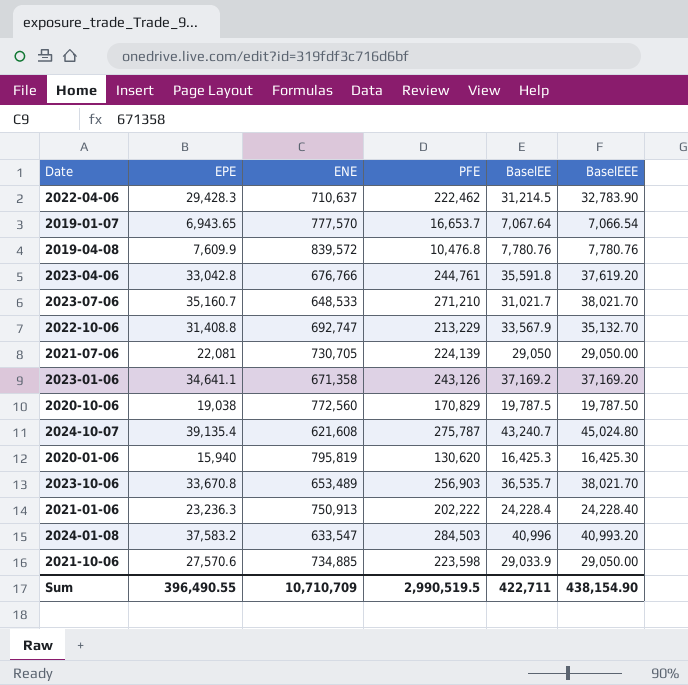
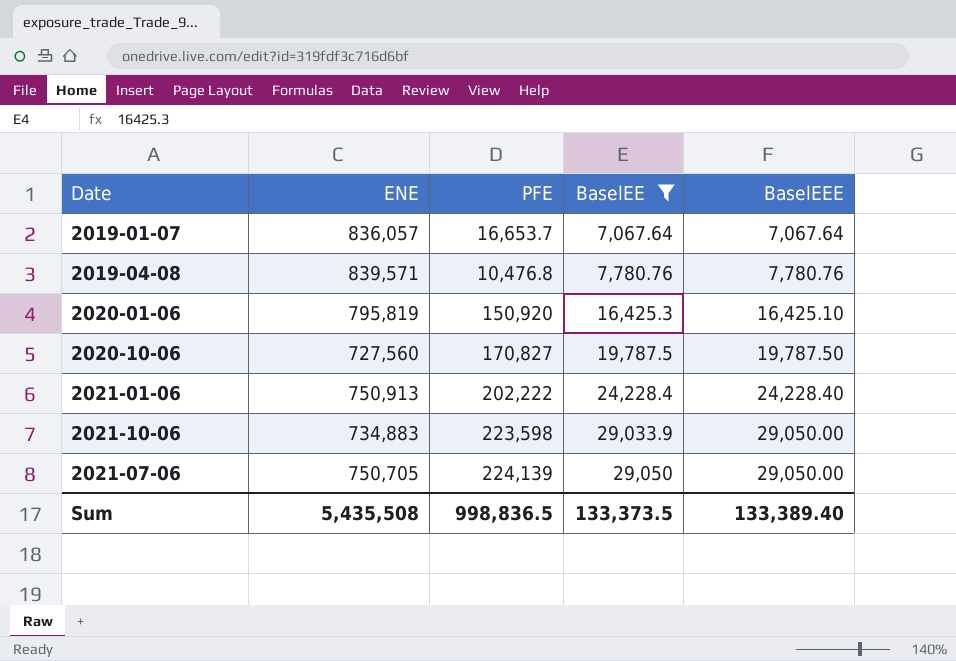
filter: none -> BaselEE <= 29,050
row order: none -> BaselEE ascending
column EPE | position: 2 -> none
2019-01-07 | ENE: 777,570 -> 836,057
2019-01-07 | BaselEEE: 7,066.54 -> 7,067.64
2019-04-08 | ENE: 839,572 -> 839,571
2020-01-06 | PFE: 130,620 -> 150,920
2020-01-06 | BaselEEE: 16,425.30 -> 16,425.10
2020-10-06 | ENE: 772,560 -> 727,560
2020-10-06 | PFE: 170,829 -> 170,827
2021-10-06 | ENE: 734,885 -> 734,883
2021-07-06 | ENE: 730,705 -> 750,705
Sum | ENE: 10,710,709 -> 5,435,508
Sum | PFE: 2,990,519.5 -> 998,836.5
Sum | BaselEE: 422,711 -> 133,373.5
Sum | BaselEEE: 438,154.90 -> 133,389.40

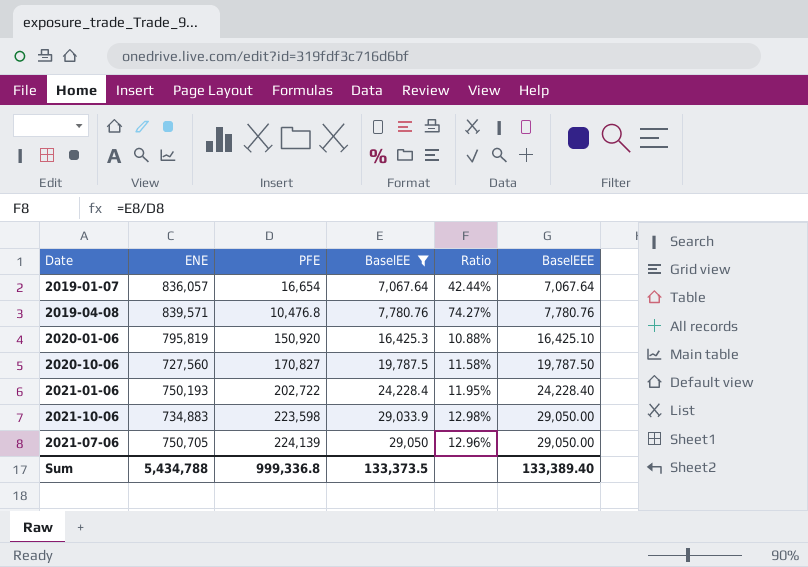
column Ratio | formula: none -> [BaselEE] / [PFE]
2019-01-07 | PFE: 16,653.7 -> 16,654
2021-01-06 | ENE: 750,913 -> 750,193
2021-01-06 | PFE: 202,222 -> 202,722
Sum | ENE: 5,435,508 -> 5,434,788
Sum | PFE: 998,836.5 -> 999,336.8

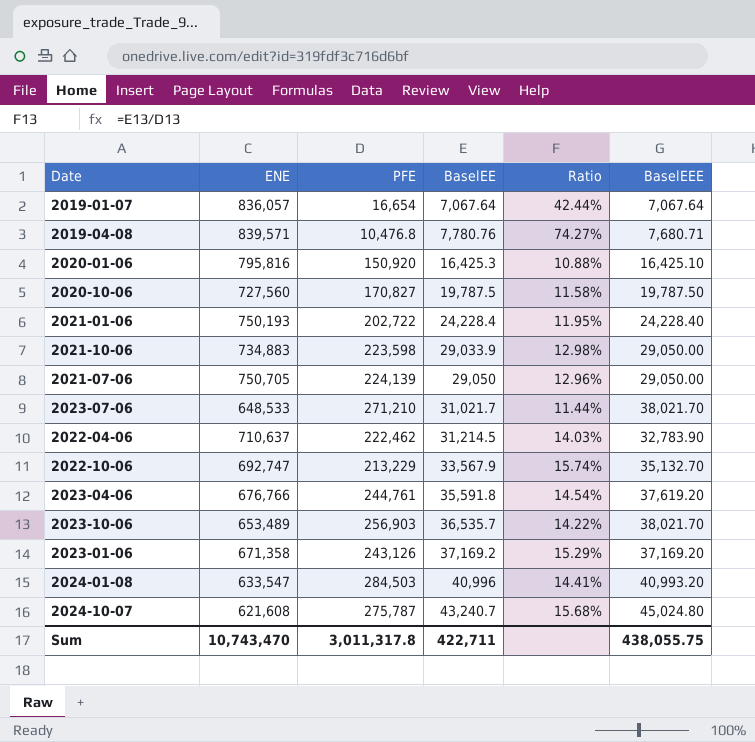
filter: BaselEE <= 29,050 -> none
2019-04-08 | BaselEEE: 7,780.76 -> 7,680.71
2020-01-06 | ENE: 795,819 -> 795,816
Sum | ENE: 5,434,788 -> 10,743,470
Sum | PFE: 999,336.8 -> 3,011,317.8
Sum | BaselEE: 133,373.5 -> 422,711
Sum | BaselEEE: 133,389.40 -> 438,055.75

